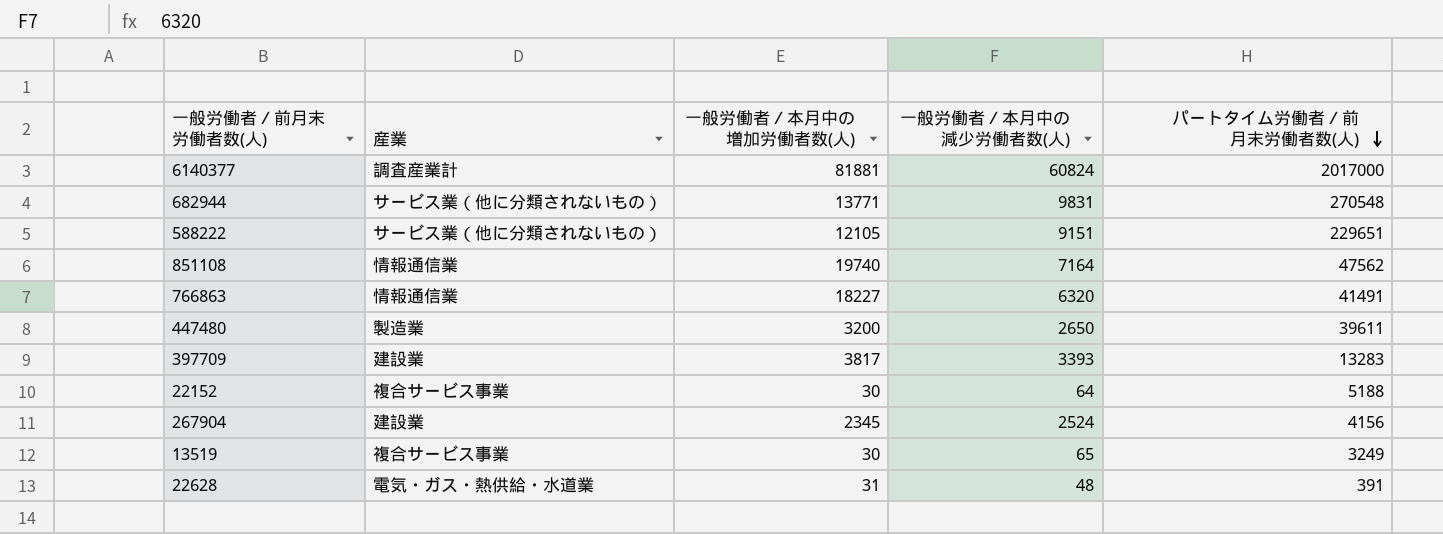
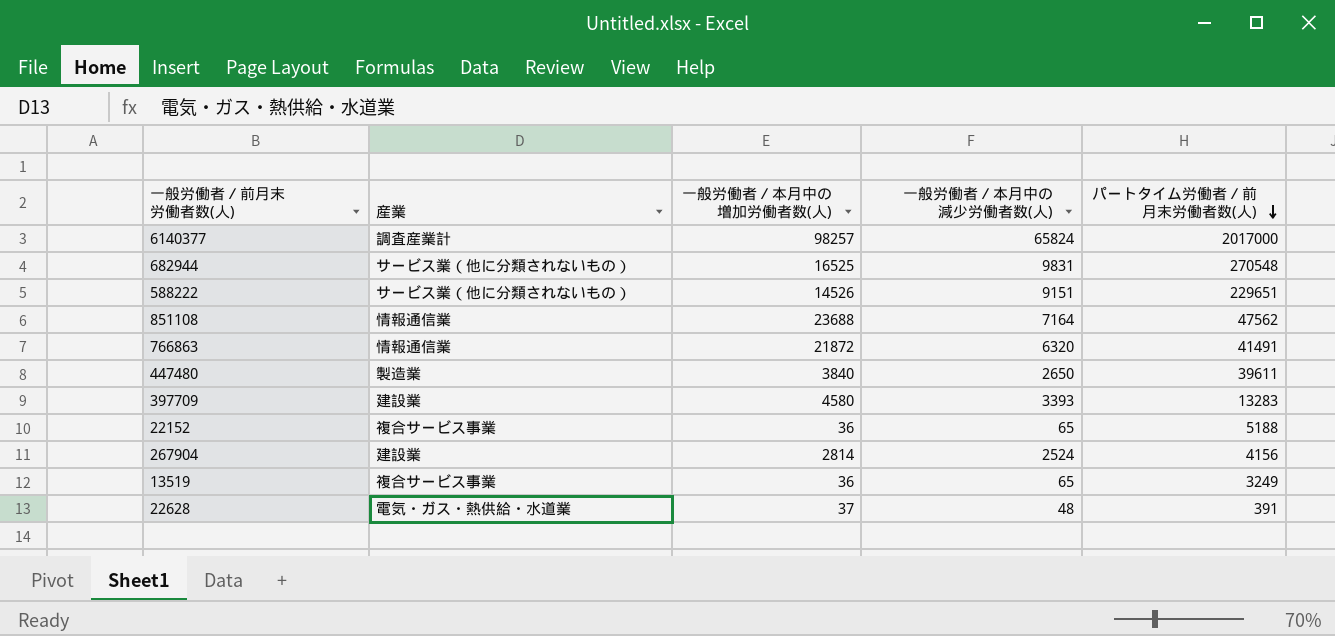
6140377 | 一般労働者／本月中の増加労働者数(人): 81881 -> 98257
6140377 | 一般労働者／本月中の減少労働者数(人): 60824 -> 65824
682944 | 一般労働者／本月中の増加労働者数(人): 13771 -> 16525
588222 | 一般労働者／本月中の増加労働者数(人): 12105 -> 14526
851108 | 一般労働者／本月中の増加労働者数(人): 19740 -> 23688
766863 | 一般労働者／本月中の増加労働者数(人): 18227 -> 21872
447480 | 一般労働者／本月中の増加労働者数(人): 3200 -> 3840
397709 | 一般労働者／本月中の増加労働者数(人): 3817 -> 4580
22152 | 一般労働者／本月中の増加労働者数(人): 30 -> 36
22152 | 一般労働者／本月中の減少労働者数(人): 64 -> 65
267904 | 一般労働者／本月中の増加労働者数(人): 2345 -> 2814
13519 | 一般労働者／本月中の増加労働者数(人): 30 -> 36
22628 | 一般労働者／本月中の増加労働者数(人): 31 -> 37

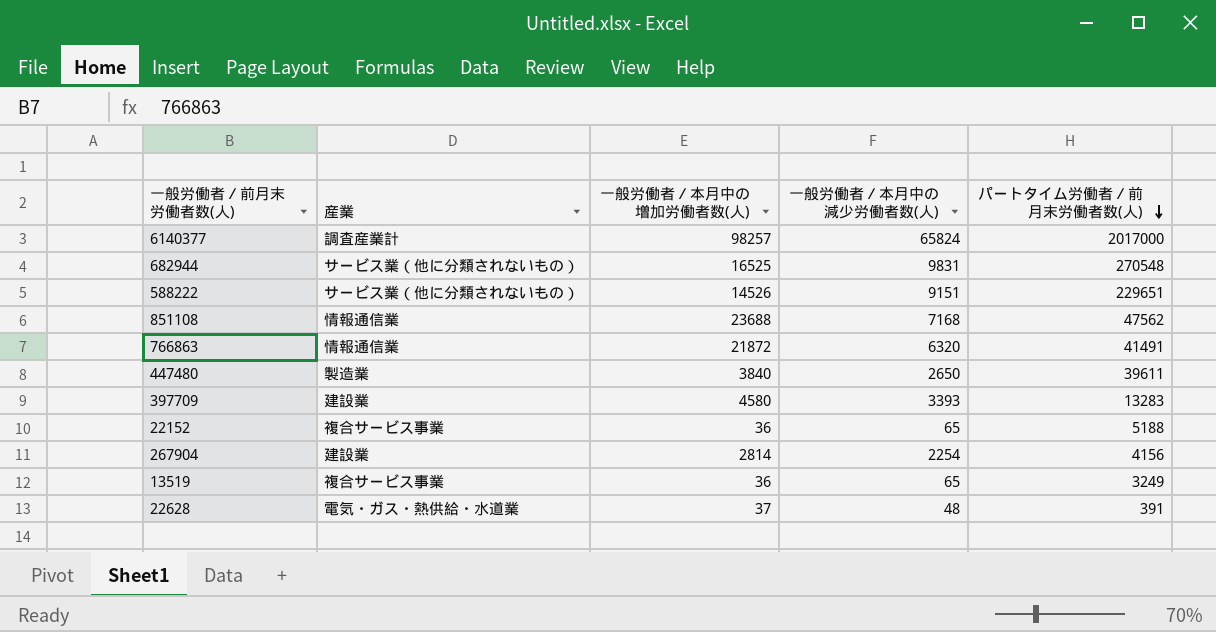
851108 | 一般労働者／本月中の減少労働者数(人): 7164 -> 7168
267904 | 一般労働者／本月中の減少労働者数(人): 2524 -> 2254

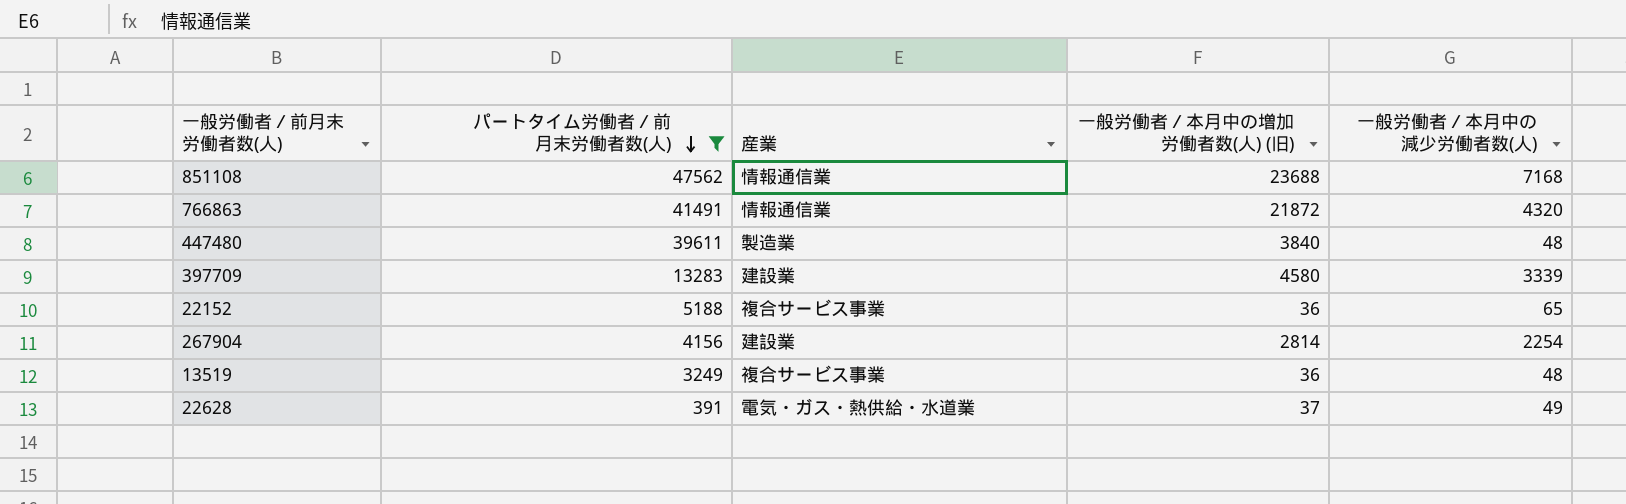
filter: none -> パートタイム労働者／前月末労働者数(人) <= 47562
column パートタイム労働者／前月末労働者数(人) | position: 5 -> 2
column name: 一般労働者／本月中の増加労働者数(人) -> 一般労働者／本月中の増加労働者数(人) (旧)
766863 | 一般労働者／本月中の減少労働者数(人): 6320 -> 4320
447480 | 一般労働者／本月中の減少労働者数(人): 2650 -> 48
397709 | 一般労働者／本月中の減少労働者数(人): 3393 -> 3339
13519 | 一般労働者／本月中の減少労働者数(人): 65 -> 48
22628 | 一般労働者／本月中の減少労働者数(人): 48 -> 49

